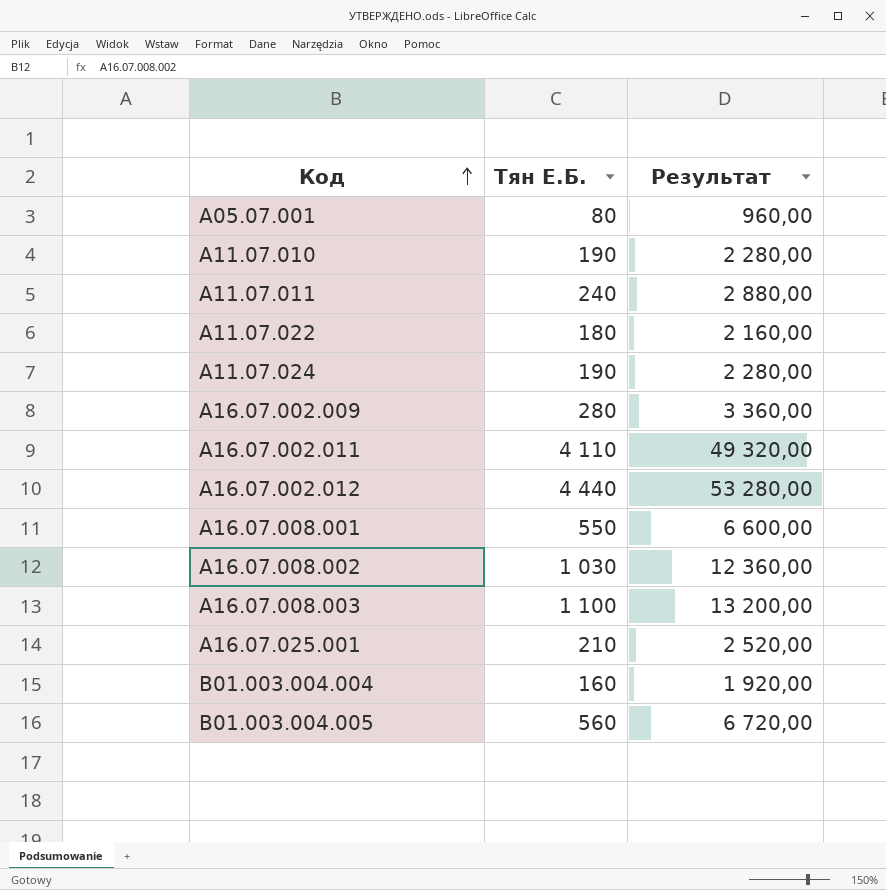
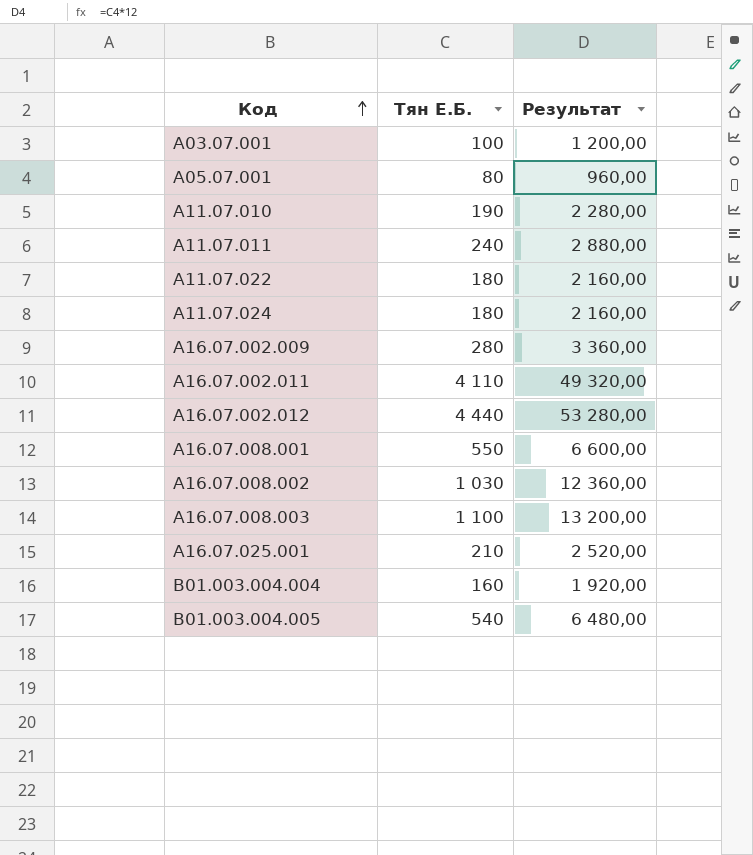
row A03.07.001: none -> 100 | 1 200,00
A11.07.024 | Тян Е.Б.: 190 -> 180
A11.07.024 | Результат: 2 280,00 -> 2 160,00
B01.003.004.005 | Тян Е.Б.: 560 -> 540
B01.003.004.005 | Результат: 6 720,00 -> 6 480,00

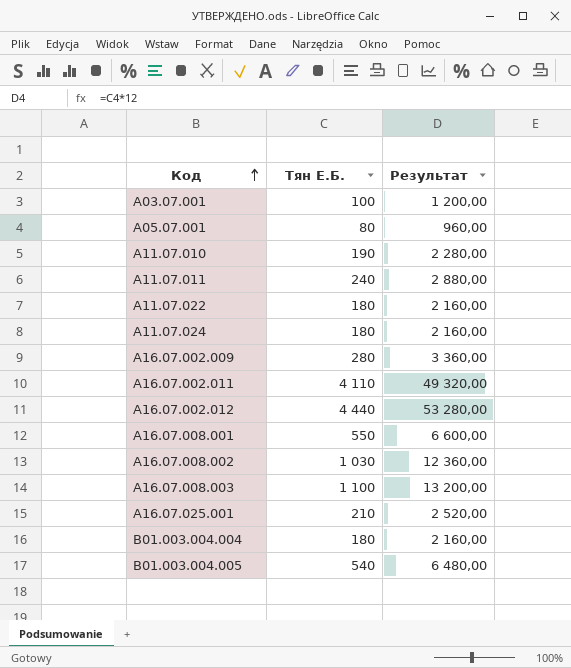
B01.003.004.004 | Тян Е.Б.: 160 -> 180
B01.003.004.004 | Результат: 1 920,00 -> 2 160,00

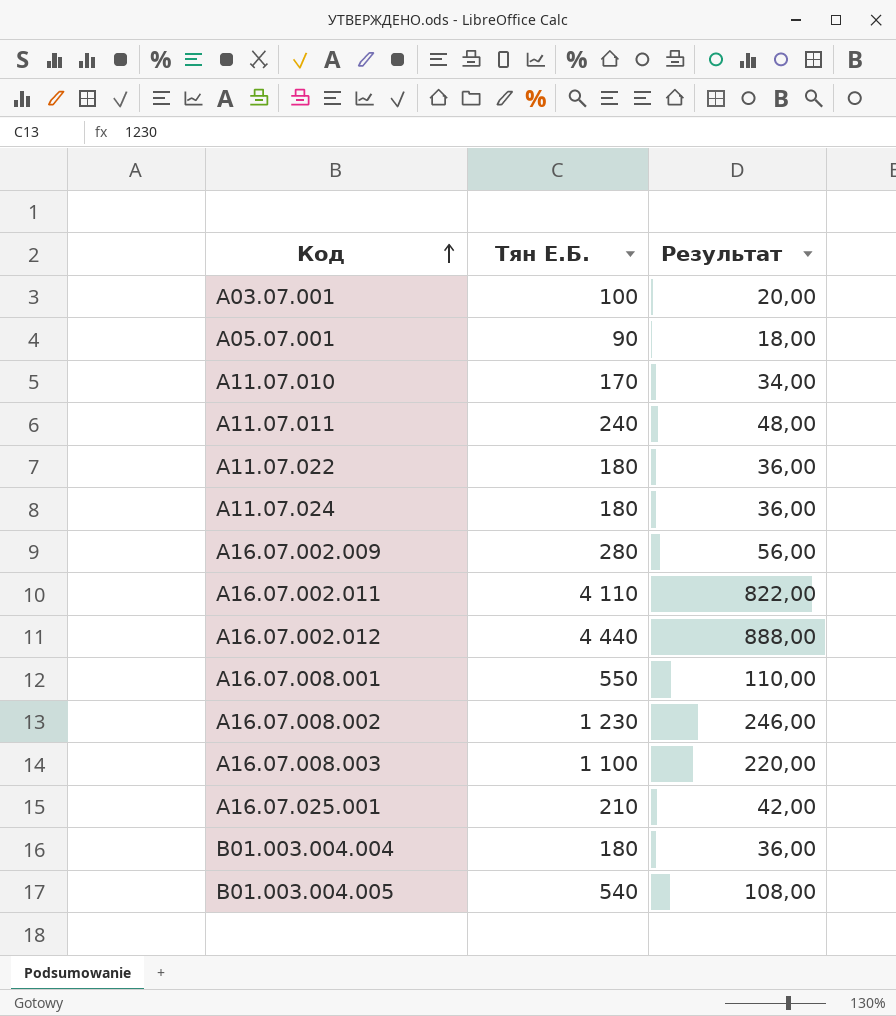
column Результат | formula: [Тян Е.Б.] * 12 -> [Тян Е.Б.] * 0,2
A05.07.001 | Тян Е.Б.: 80 -> 90
A11.07.010 | Тян Е.Б.: 190 -> 170
A16.07.008.002 | Тян Е.Б.: 1 030 -> 1 230

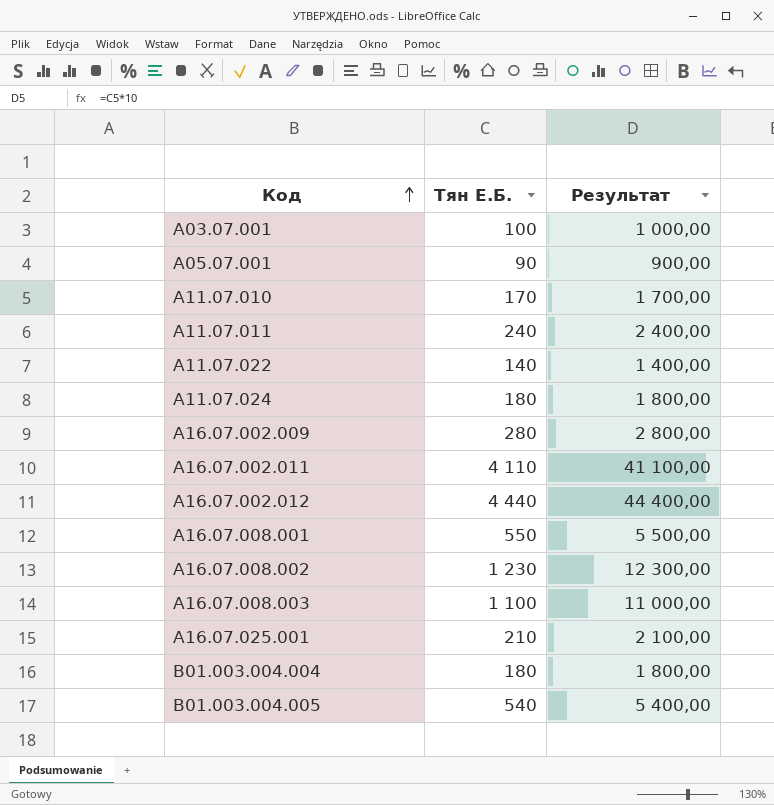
column Результат | formula: [Тян Е.Б.] * 0,2 -> [Тян Е.Б.] * 10
A11.07.022 | Тян Е.Б.: 180 -> 140

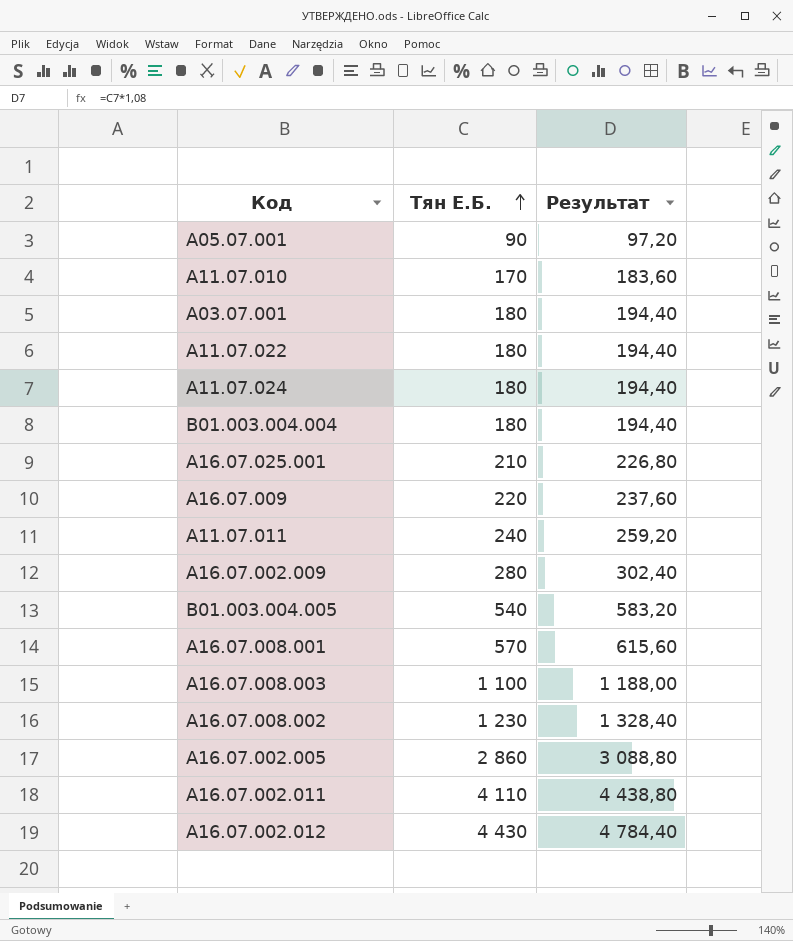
row order: Код ascending -> Тян Е.Б. ascending
column Результат | formula: [Тян Е.Б.] * 10 -> [Тян Е.Б.] * 1,08
A03.07.001 | Тян Е.Б.: 100 -> 180
A11.07.022 | Тян Е.Б.: 140 -> 180
row A16.07.009: none -> 220 | 237,60
A16.07.008.001 | Тян Е.Б.: 550 -> 570
row A16.07.002.005: none -> 2 860 | 3 088,80
A16.07.002.012 | Тян Е.Б.: 4 440 -> 4 430

